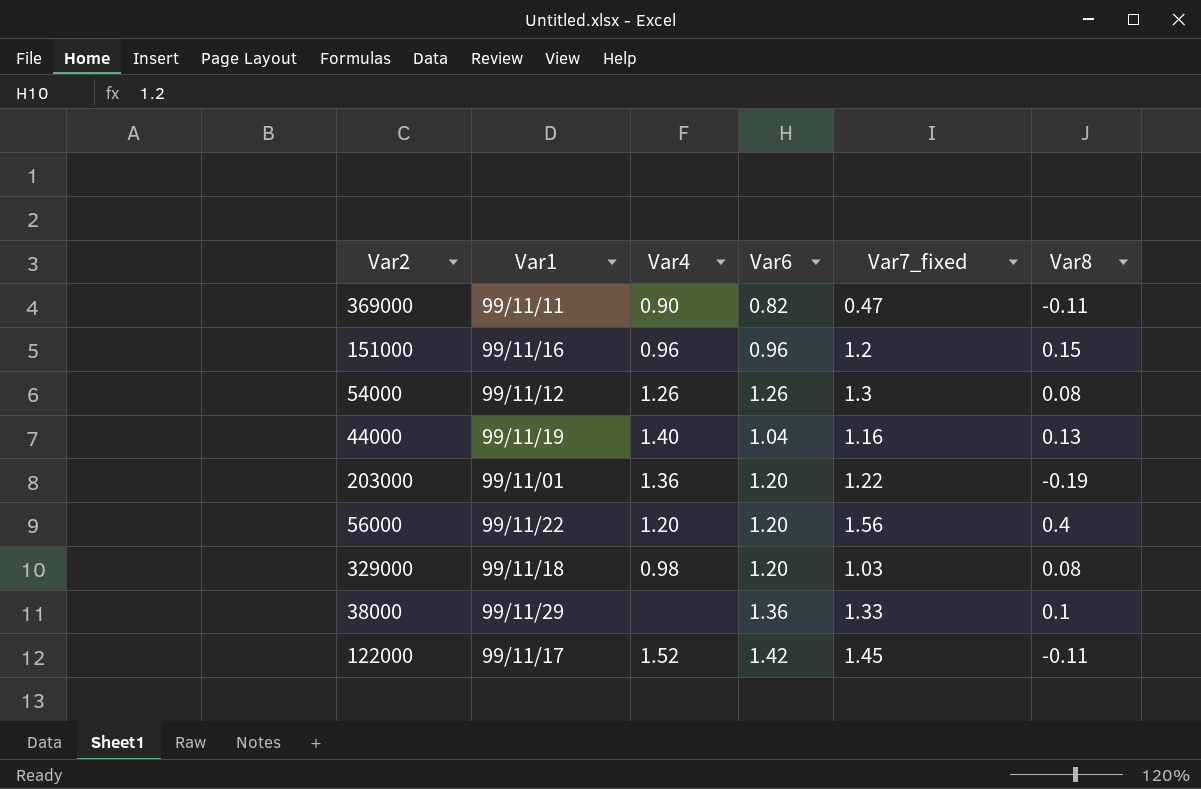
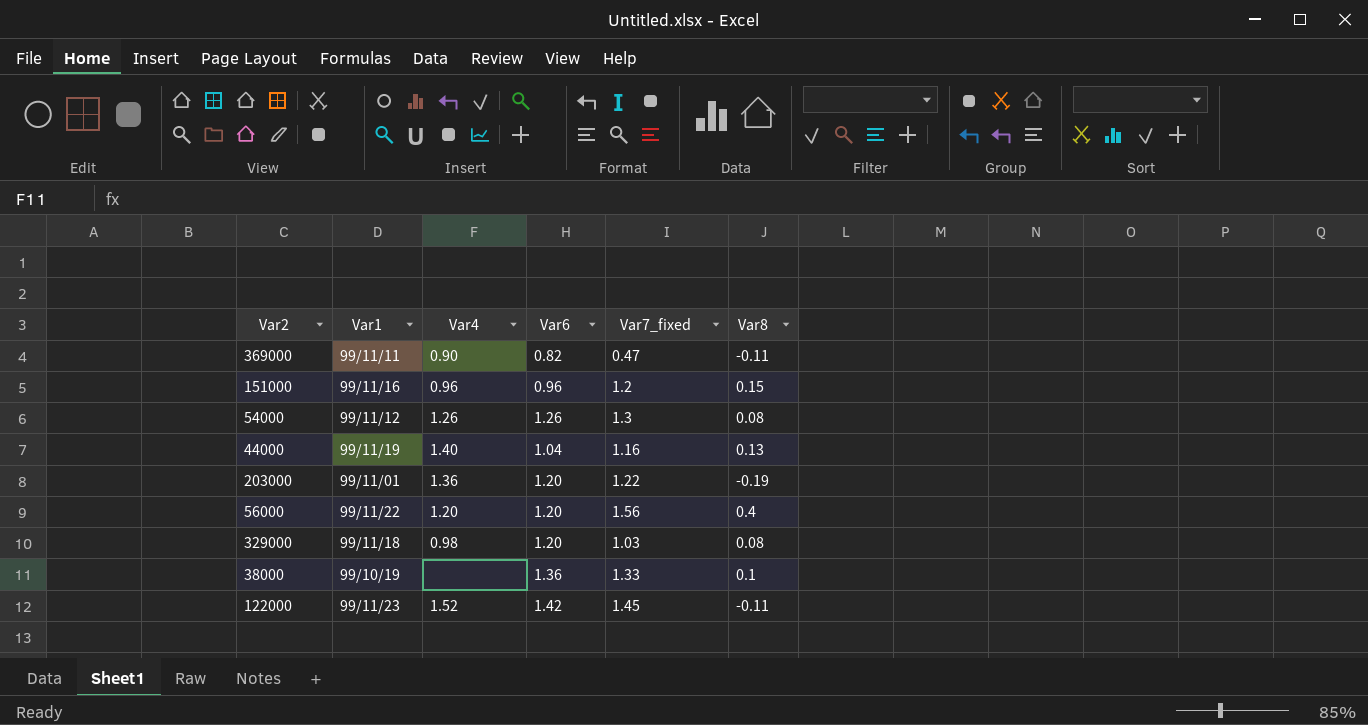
38000 | Var1: 99/11/29 -> 99/10/19
122000 | Var1: 99/11/17 -> 99/11/23

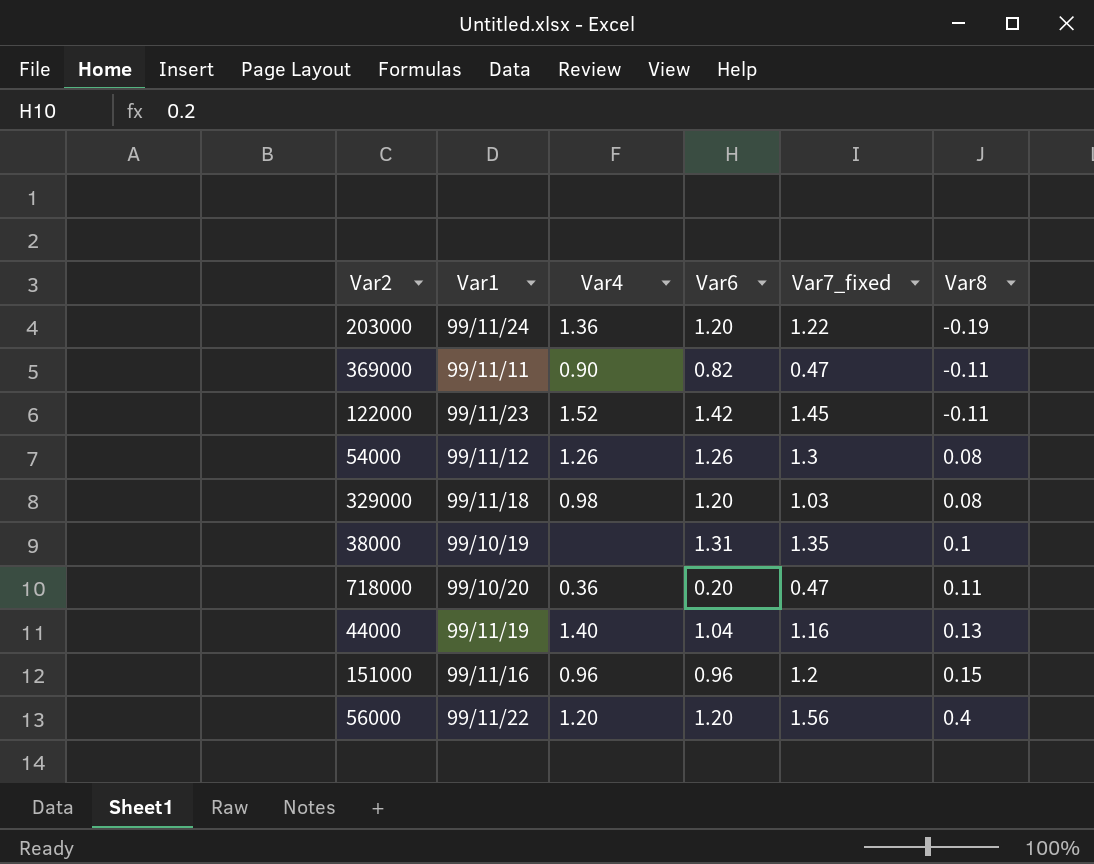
row order: none -> Var8 ascending
203000 | Var1: 99/11/01 -> 99/11/24
38000 | Var6: 1.36 -> 1.31
38000 | Var7_fixed: 1.33 -> 1.35
row 718000: none -> 99/10/20 | 0.36 | 0.20 | 0.47 | 0.11

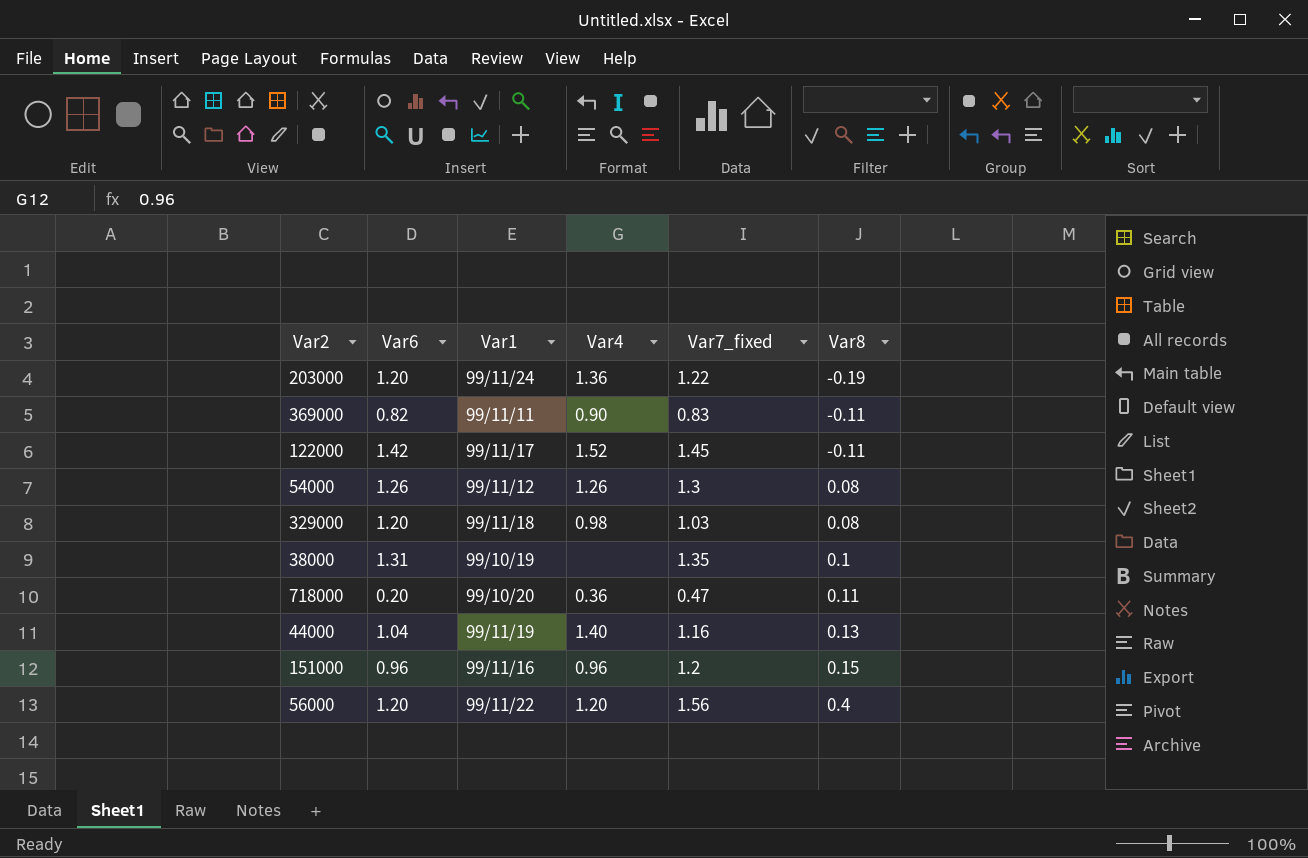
column Var6 | position: 4 -> 2
369000 | Var7_fixed: 0.47 -> 0.83
122000 | Var1: 99/11/23 -> 99/11/17

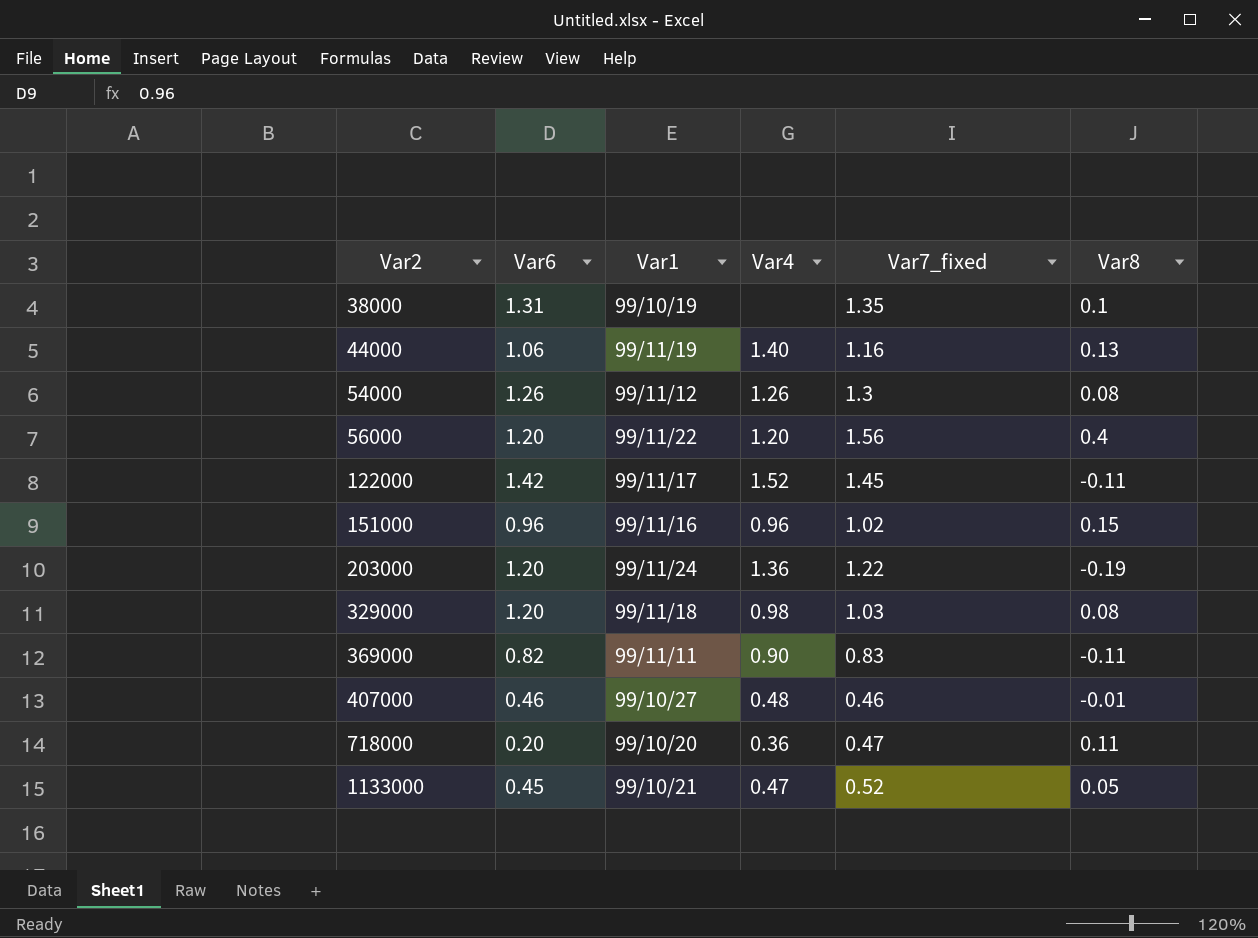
row order: Var8 ascending -> Var2 ascending
44000 | Var6: 1.04 -> 1.06
151000 | Var7_fixed: 1.2 -> 1.02
row 407000: none -> 0.46 | 99/10/27 | 0.48 | 0.46 | -0.01
row 1133000: none -> 0.45 | 99/10/21 | 0.47 | 0.52 | 0.05

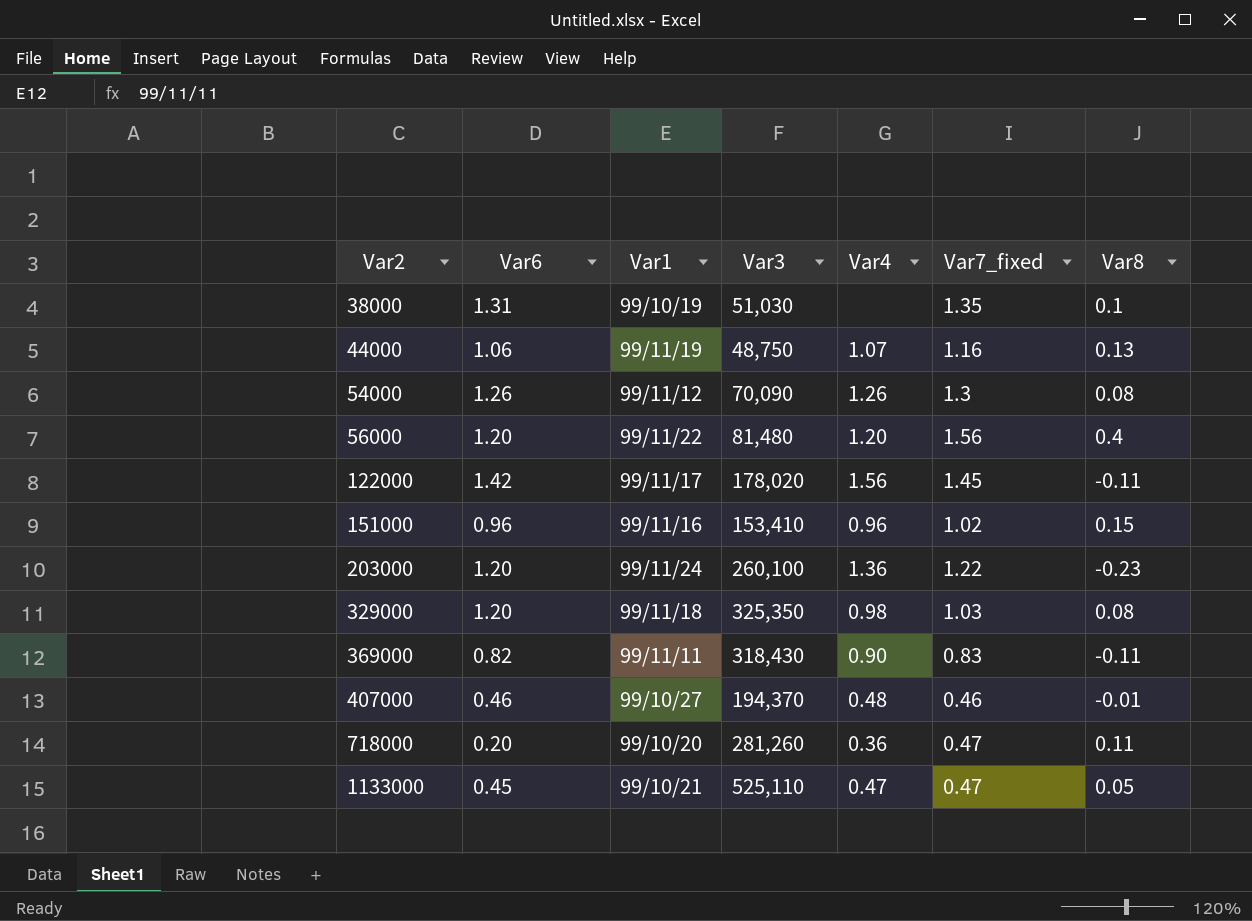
column Var3 | position: none -> 4
44000 | Var4: 1.40 -> 1.07
122000 | Var4: 1.52 -> 1.56
203000 | Var8: -0.19 -> -0.23
1133000 | Var7_fixed: 0.52 -> 0.47

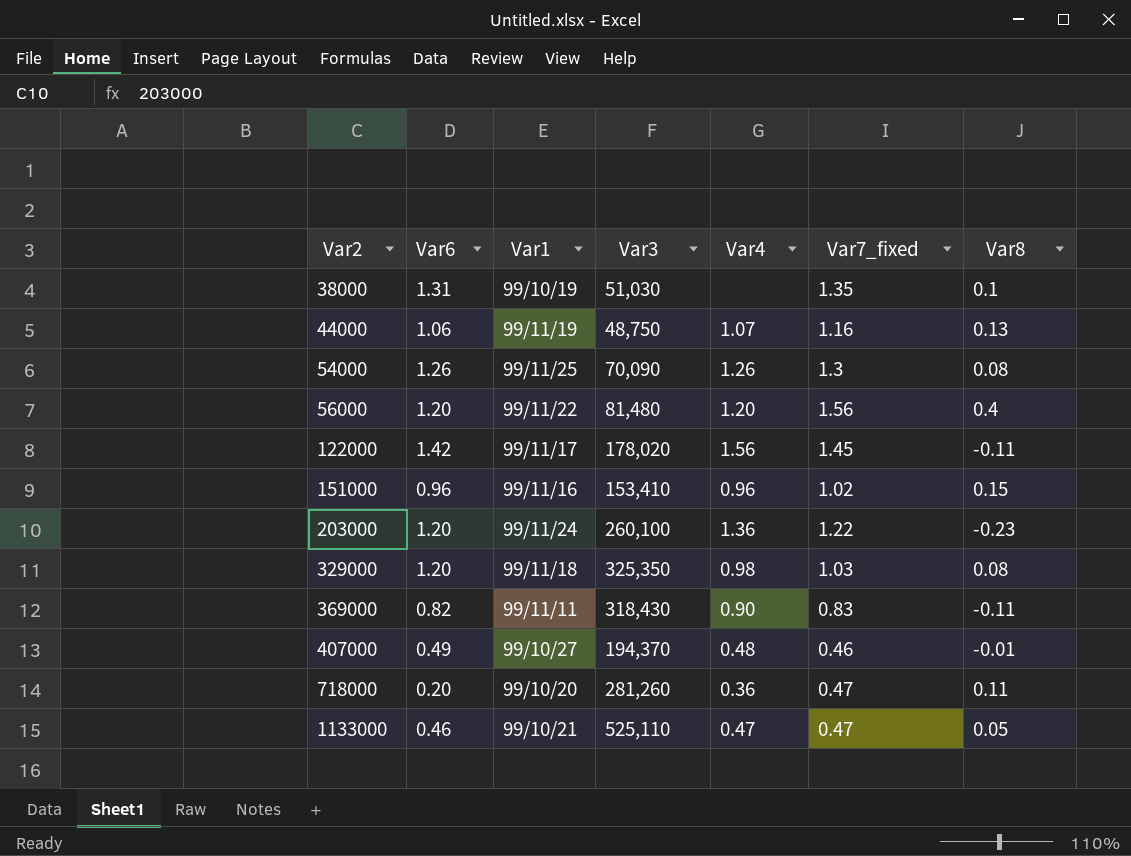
54000 | Var1: 99/11/12 -> 99/11/25
407000 | Var6: 0.46 -> 0.49
1133000 | Var6: 0.45 -> 0.46

